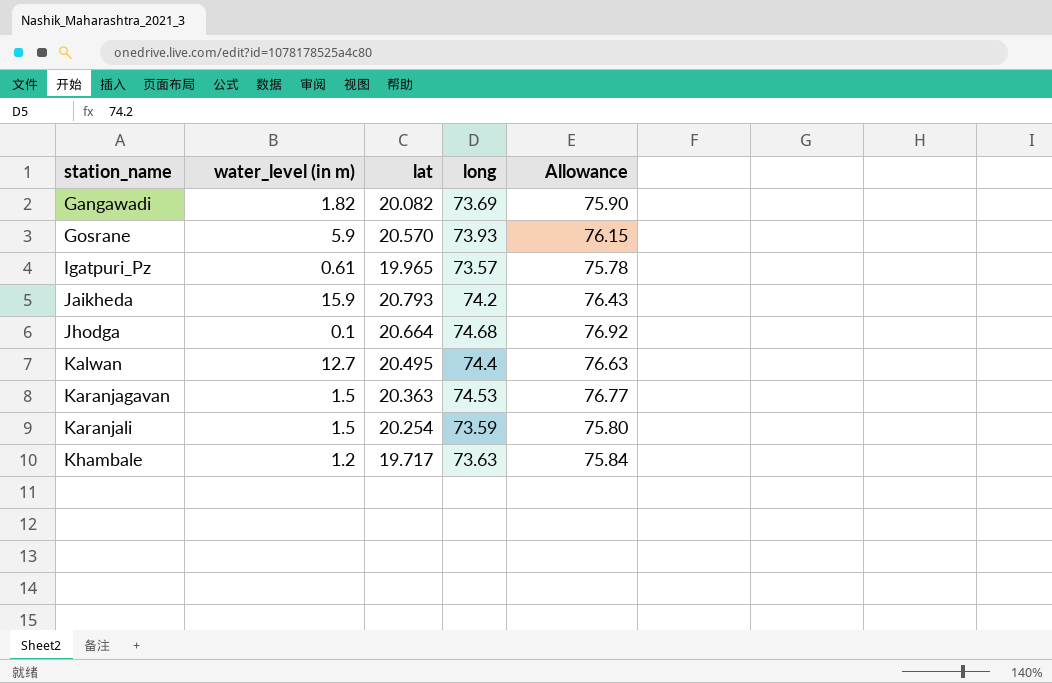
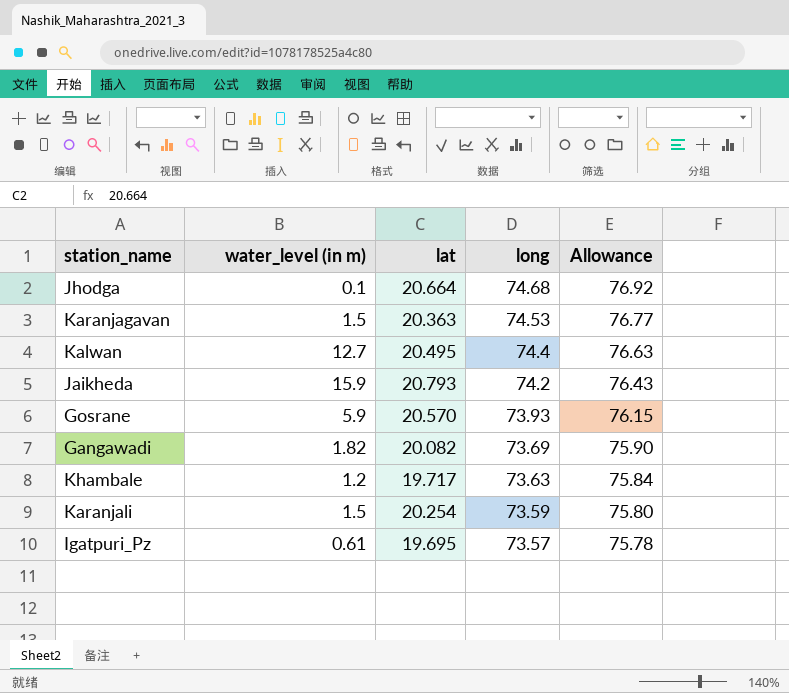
row order: station_name ascending -> long descending
Igatpuri_Pz | lat: 19.965 -> 19.695

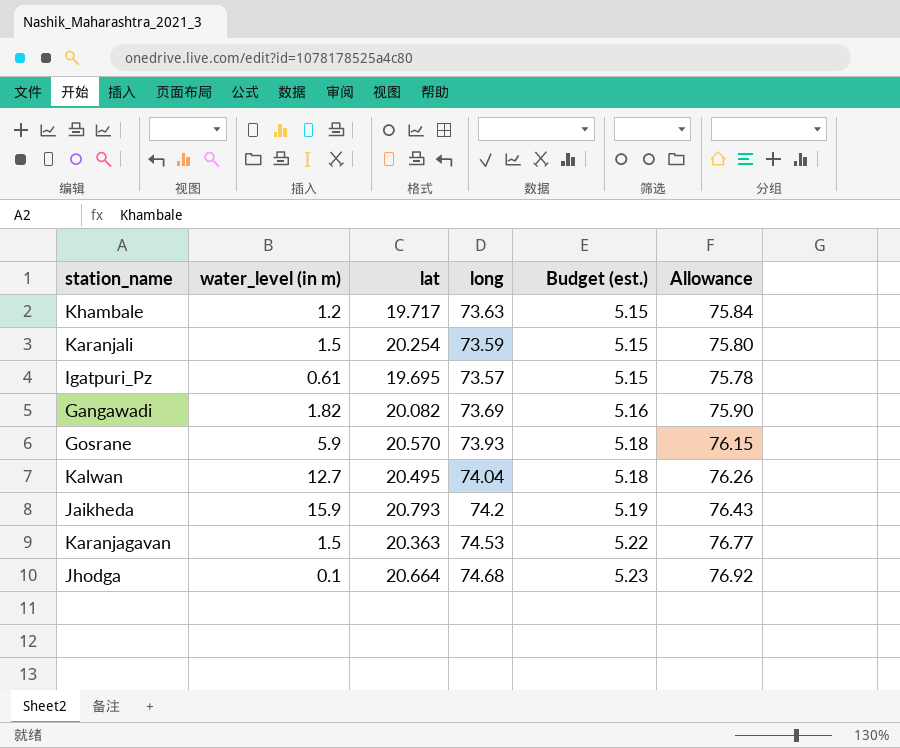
row order: long descending -> Budget (est.) ascending
column Budget (est.) | formula: none -> [long] * 0.07
Kalwan | long: 74.4 -> 74.04
Kalwan | Allowance: 76.63 -> 76.26

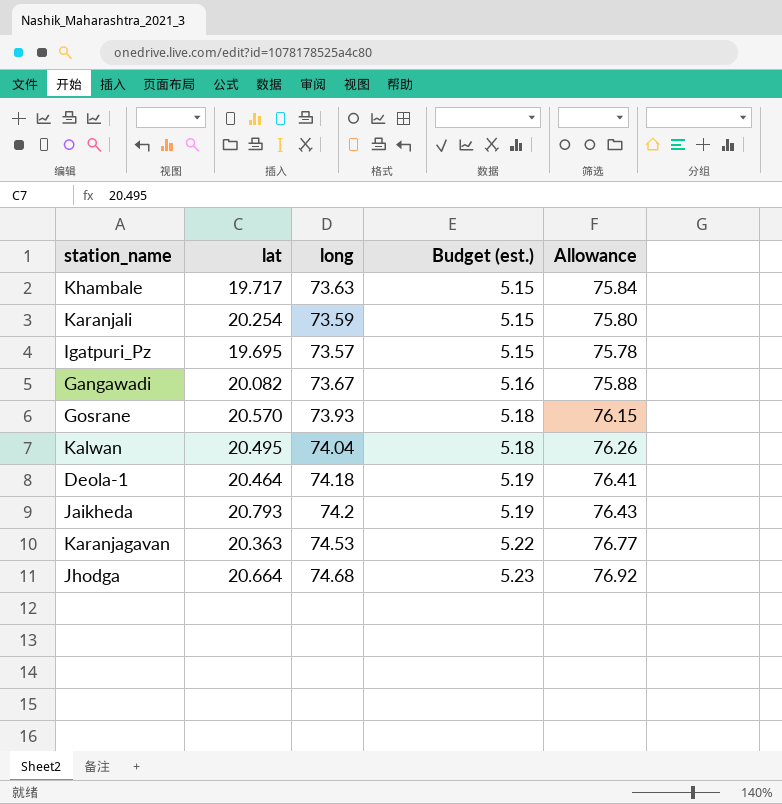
column water_level (in m) | position: 2 -> none
Gangawadi | long: 73.69 -> 73.67
Gangawadi | Allowance: 75.90 -> 75.88
row Deola-1: none -> 20.464 | 74.18 | 5.19 | 76.41

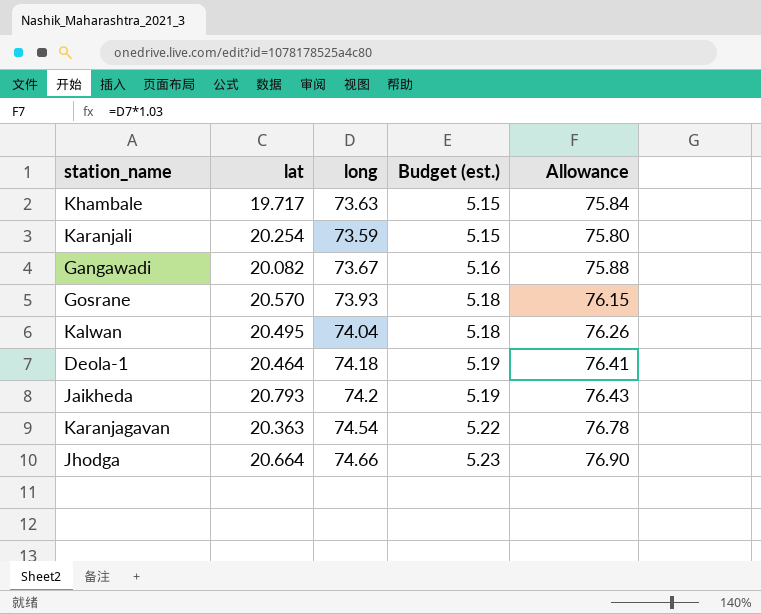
row Igatpuri_Pz: 19.695 | 73.57 | 5.15 | 75.78 -> none
Karanjagavan | long: 74.53 -> 74.54
Karanjagavan | Allowance: 76.77 -> 76.78
Jhodga | long: 74.68 -> 74.66
Jhodga | Allowance: 76.92 -> 76.90

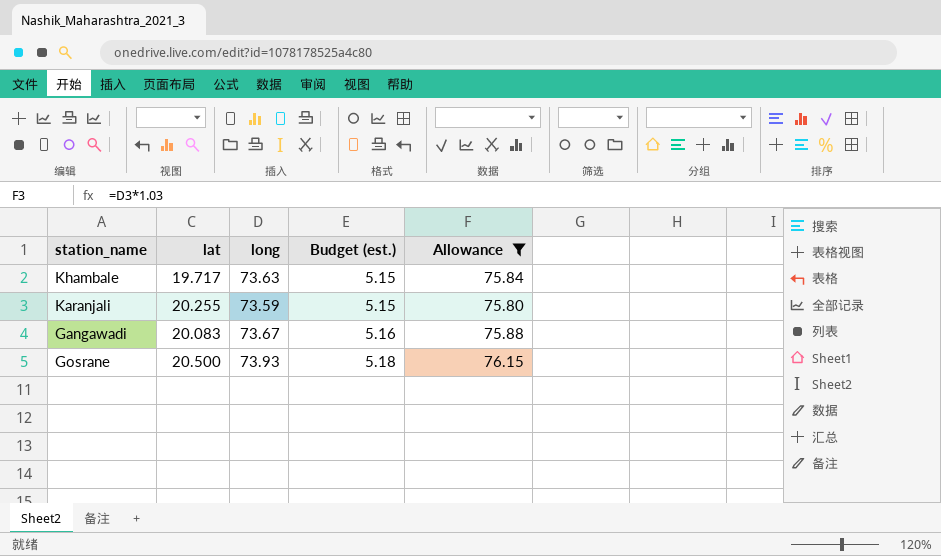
filter: none -> Allowance <= 76.15
Karanjali | lat: 20.254 -> 20.255
Gangawadi | lat: 20.082 -> 20.083
Gosrane | lat: 20.570 -> 20.500

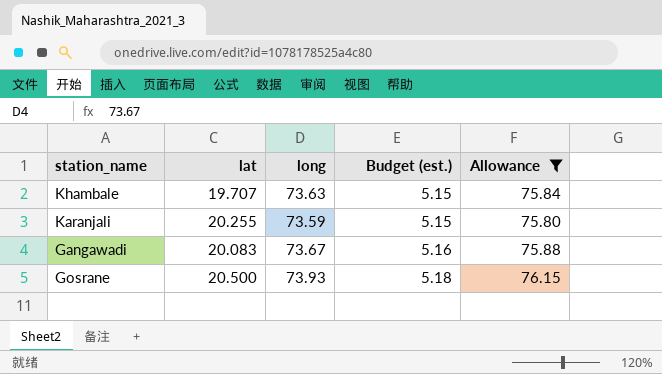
Khambale | lat: 19.717 -> 19.707

